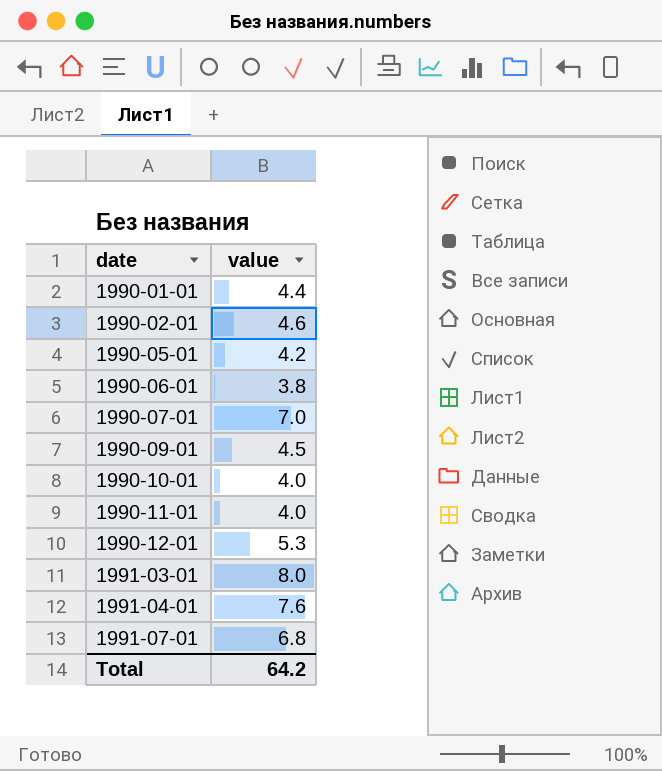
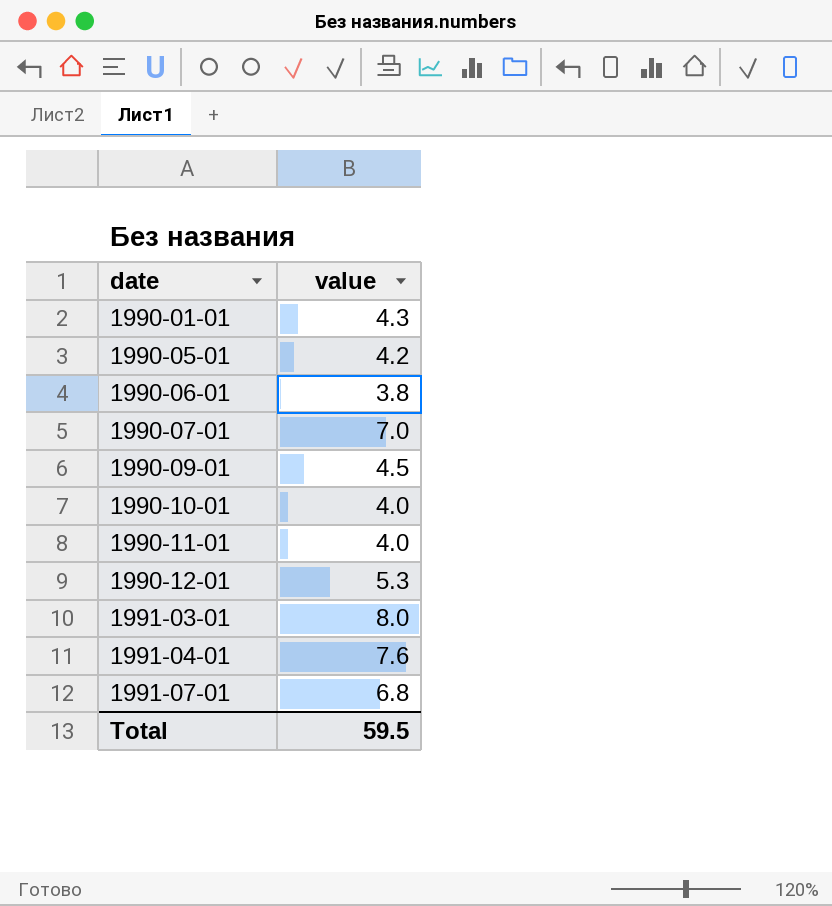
row 1990-02-01: 4.6 -> none
1990-01-01 | value: 4.4 -> 4.3
Total | value: 64.2 -> 59.5

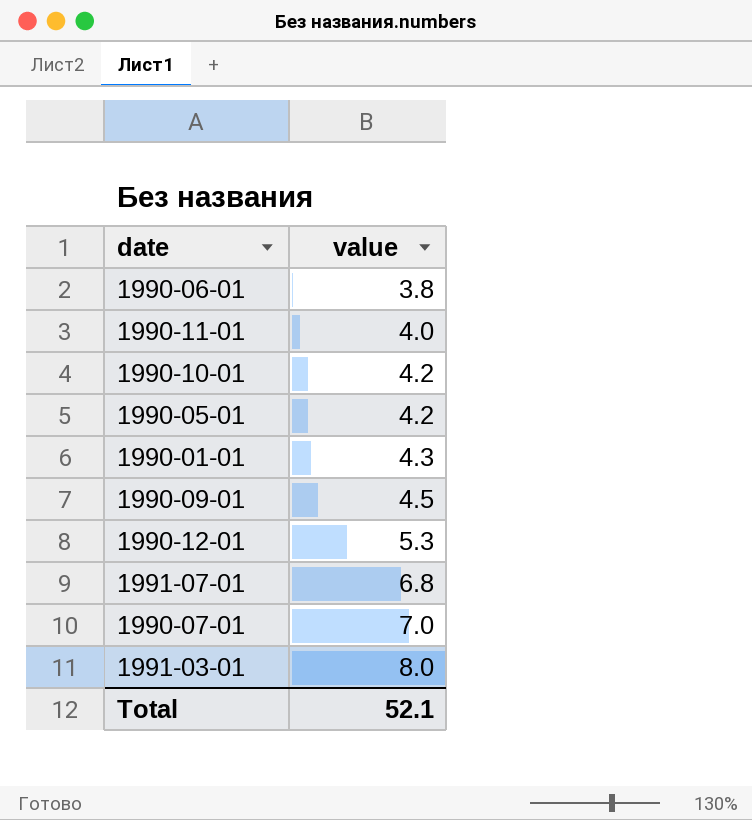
row order: date ascending -> value ascending
row 1991-04-01: 7.6 -> none
1990-10-01 | value: 4.0 -> 4.2
Total | value: 59.5 -> 52.1

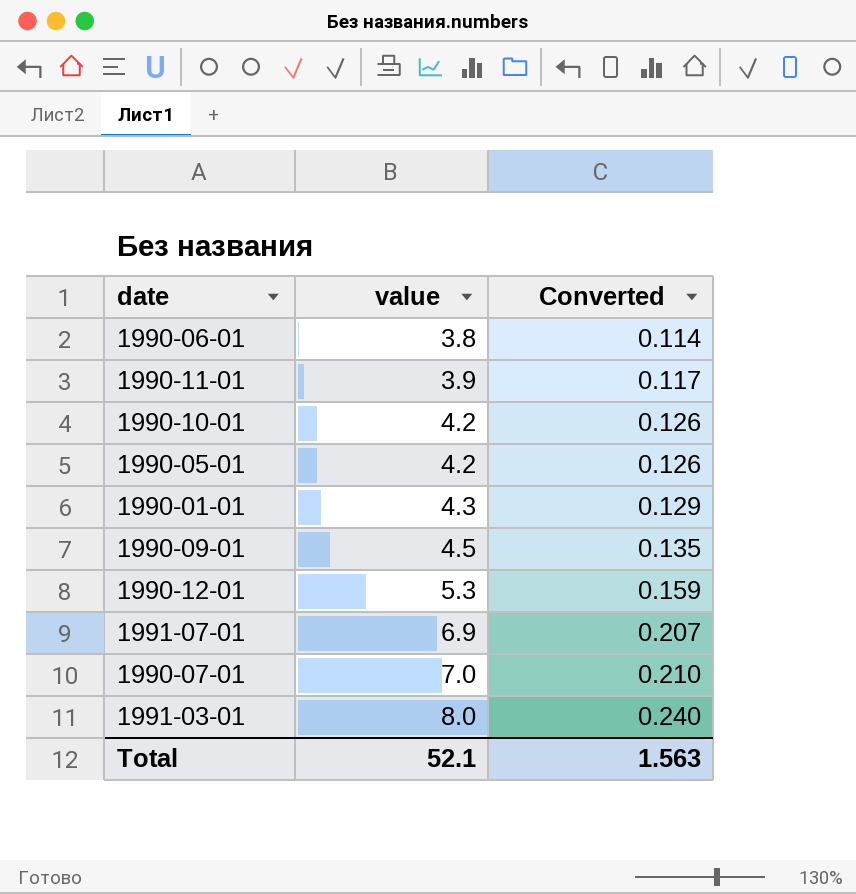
column Converted | formula: none -> [value] * 0.03
1990-11-01 | value: 4.0 -> 3.9
1991-07-01 | value: 6.8 -> 6.9

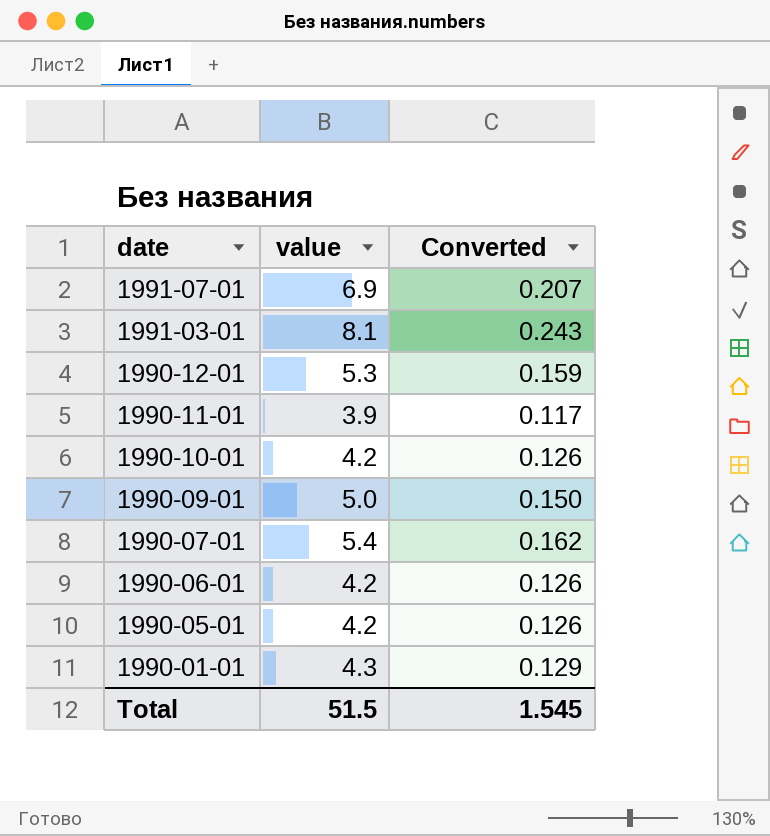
row order: value ascending -> date descending
1991-03-01 | value: 8.0 -> 8.1
1991-03-01 | Converted: 0.240 -> 0.243
1990-09-01 | value: 4.5 -> 5.0
1990-09-01 | Converted: 0.135 -> 0.150
1990-07-01 | value: 7.0 -> 5.4
1990-07-01 | Converted: 0.210 -> 0.162
1990-06-01 | value: 3.8 -> 4.2
1990-06-01 | Converted: 0.114 -> 0.126
Total | value: 52.1 -> 51.5
Total | Converted: 1.563 -> 1.545

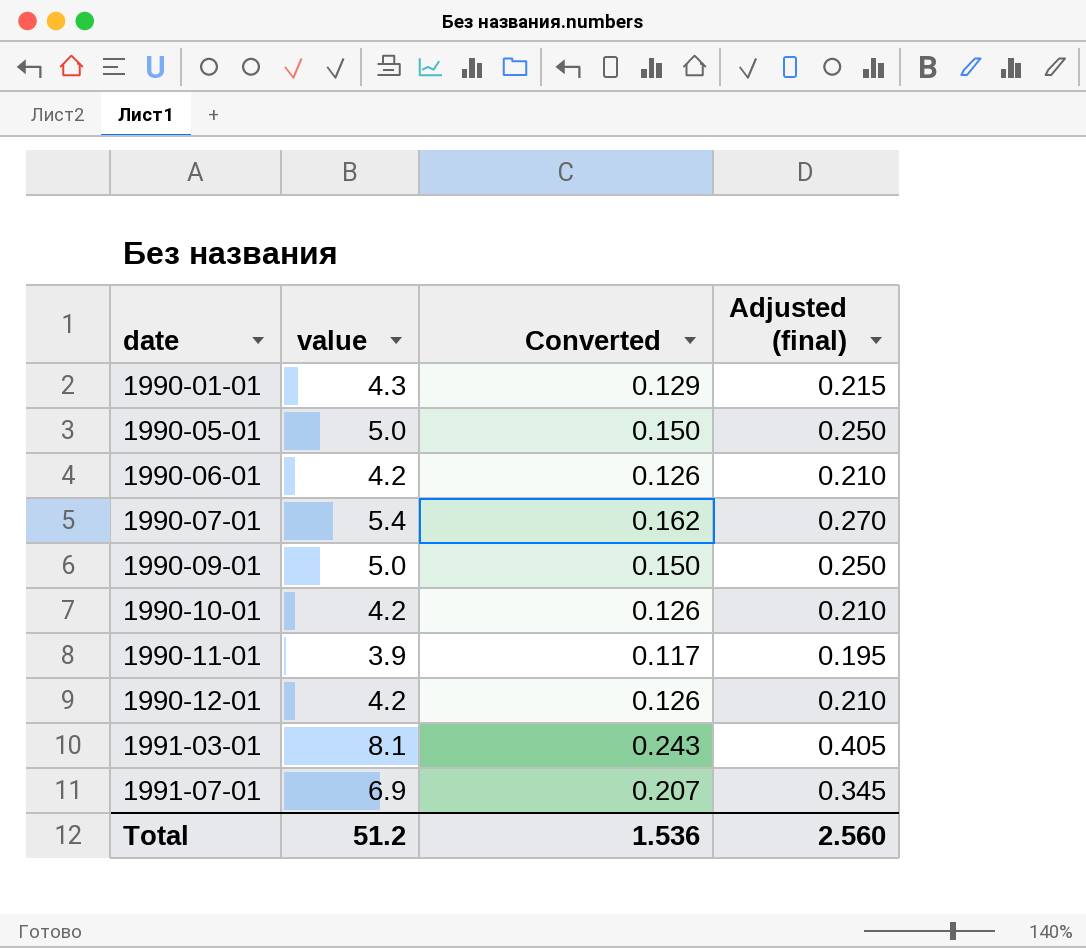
row order: date descending -> date ascending
column Adjusted (final) | formula: none -> [value] * 0.05
1990-05-01 | value: 4.2 -> 5.0
1990-05-01 | Converted: 0.126 -> 0.150
1990-12-01 | value: 5.3 -> 4.2
1990-12-01 | Converted: 0.159 -> 0.126
Total | value: 51.5 -> 51.2
Total | Converted: 1.545 -> 1.536

